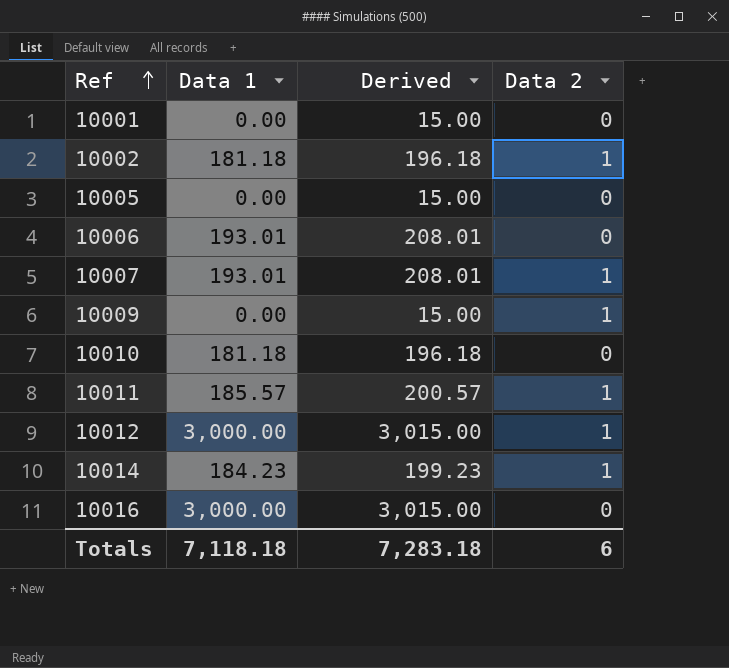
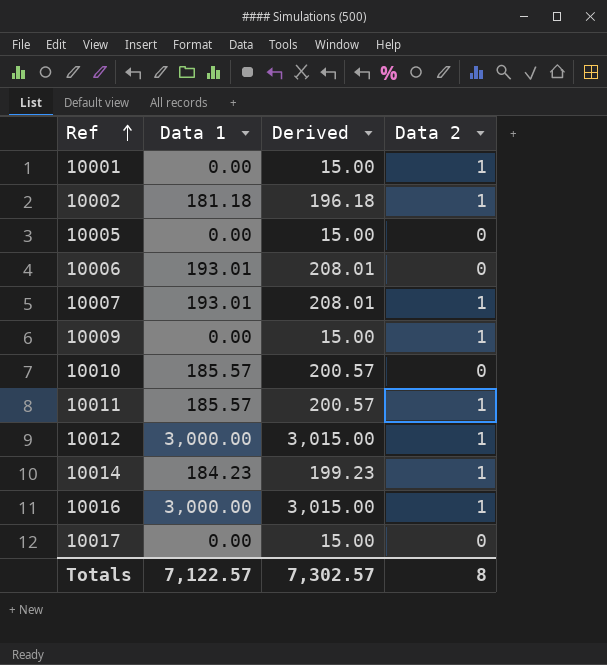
10001 | Data 2: 0 -> 1
10010 | Data 1: 181.18 -> 185.57
10010 | Derived: 196.18 -> 200.57
10016 | Data 2: 0 -> 1
row 10017: none -> 0.00 | 15.00 | 0
Totals | Data 1: 7,118.18 -> 7,122.57
Totals | Derived: 7,283.18 -> 7,302.57
Totals | Data 2: 6 -> 8

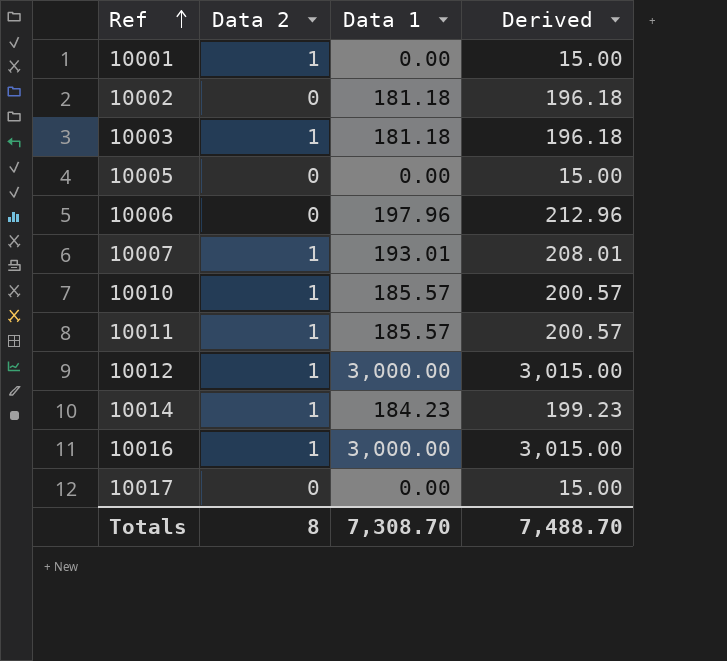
column Data 2 | position: 4 -> 2
row 10009: 0.00 | 15.00 | 1 -> none
10002 | Data 2: 1 -> 0
row 10003: none -> 1 | 181.18 | 196.18
10006 | Data 1: 193.01 -> 197.96
10006 | Derived: 208.01 -> 212.96
10010 | Data 2: 0 -> 1
Totals | Data 1: 7,122.57 -> 7,308.70
Totals | Derived: 7,302.57 -> 7,488.70

